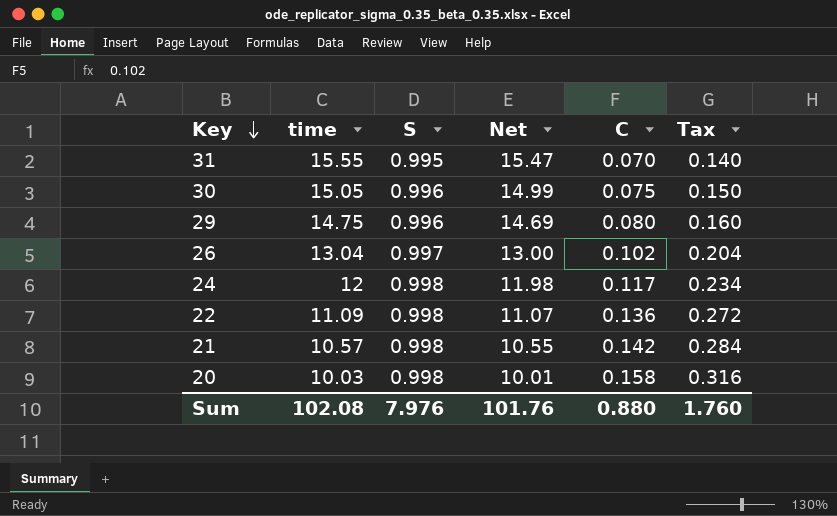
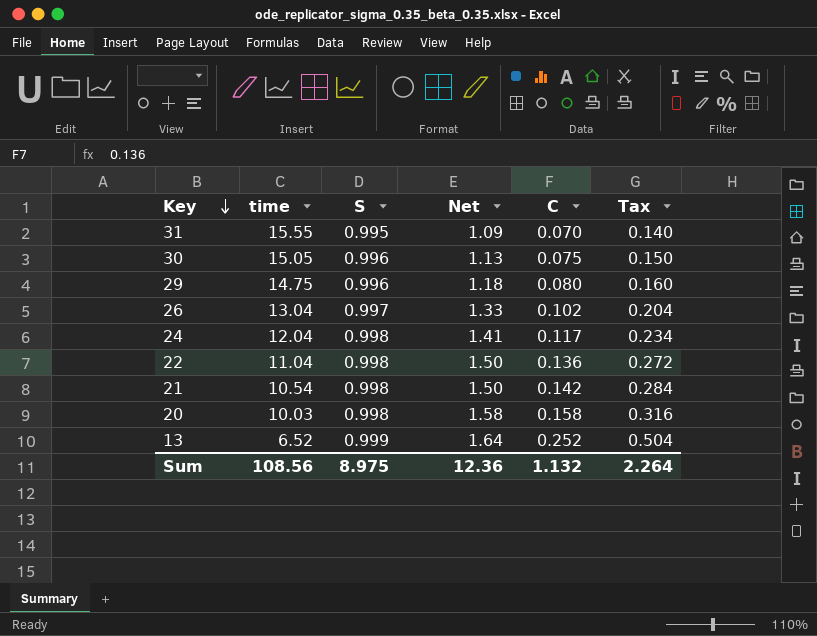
column Net | formula: [time] * [S] -> [time] * [C]
24 | time: 12 -> 12.04
22 | time: 11.09 -> 11.04
21 | time: 10.57 -> 10.54
row 13: none -> 6.52 | 0.999 | 1.64 | 0.252 | 0.504
Sum | time: 102.08 -> 108.56
Sum | S: 7.976 -> 8.975
Sum | Net: 101.76 -> 12.36
Sum | C: 0.880 -> 1.132
Sum | Tax: 1.760 -> 2.264

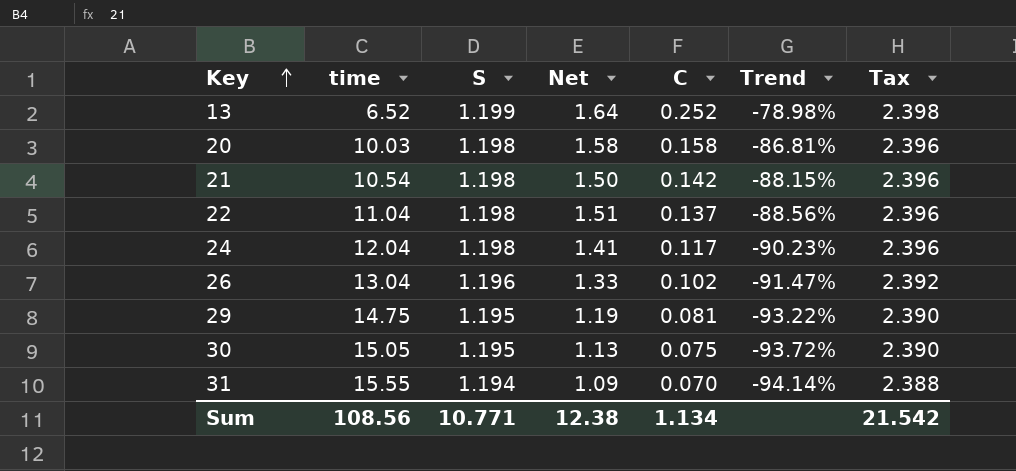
row order: Key descending -> Key ascending
column Trend | formula: none -> ([C] - [S]) / [S]
column Tax | formula: [C] * 2 -> [S] * 2
13 | S: 0.999 -> 1.199
20 | S: 0.998 -> 1.198
21 | S: 0.998 -> 1.198
22 | S: 0.998 -> 1.198
22 | Net: 1.50 -> 1.51
22 | C: 0.136 -> 0.137
24 | S: 0.998 -> 1.198
26 | S: 0.997 -> 1.196
29 | S: 0.996 -> 1.195
29 | Net: 1.18 -> 1.19
29 | C: 0.080 -> 0.081
30 | S: 0.996 -> 1.195
31 | S: 0.995 -> 1.194
Sum | S: 8.975 -> 10.771
Sum | Net: 12.36 -> 12.38
Sum | C: 1.132 -> 1.134
Sum | Tax: 2.264 -> 21.542

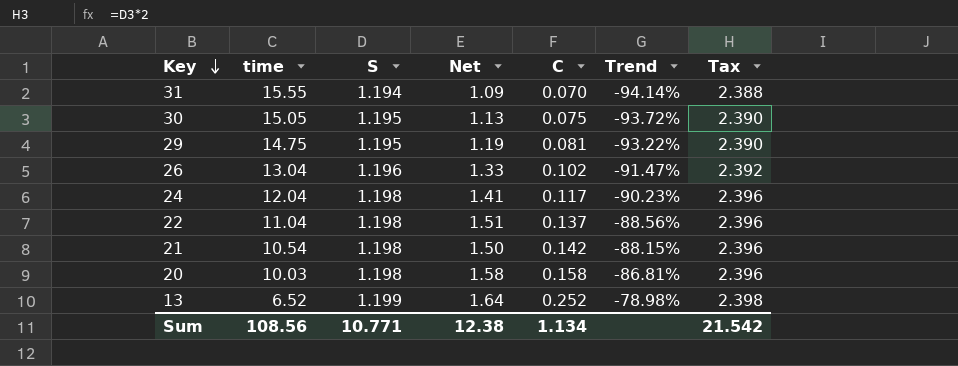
row order: Key ascending -> Key descending

